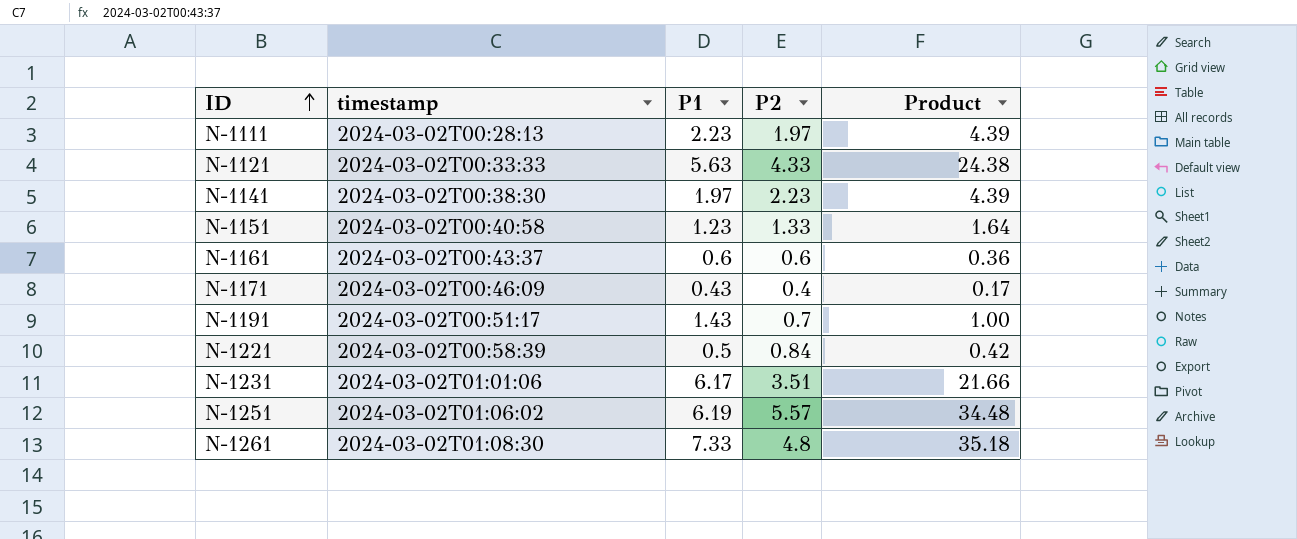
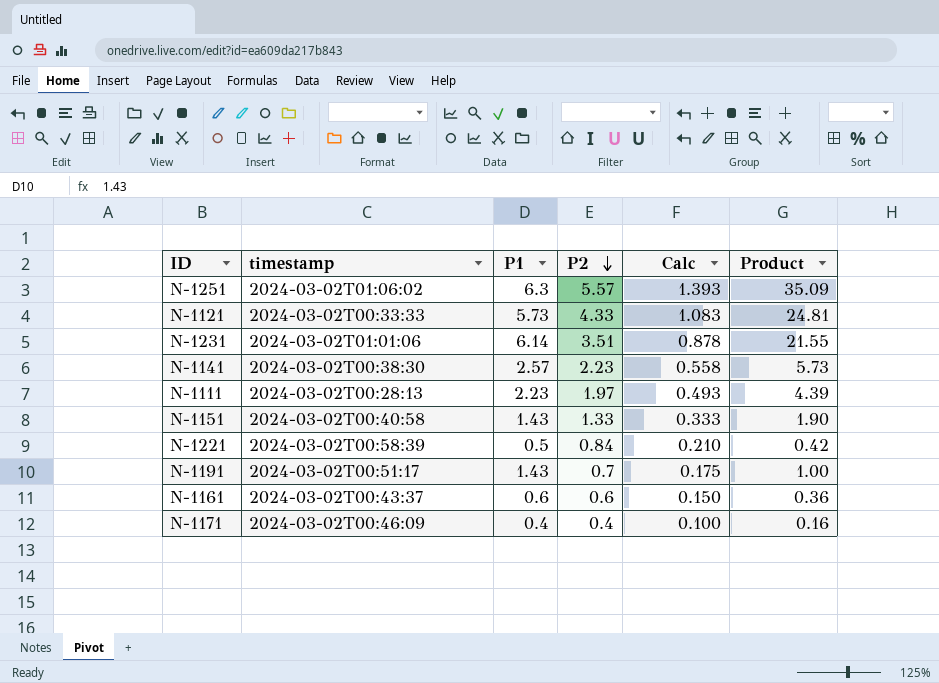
row order: ID ascending -> P2 descending
column Calc | formula: none -> [P2] * 0.25
row N-1261: 2024-03-02T01:08:30 | 7.33 | 4.8 | 35.18 -> none
N-1251 | P1: 6.19 -> 6.3
N-1251 | Product: 34.48 -> 35.09
N-1121 | P1: 5.63 -> 5.73
N-1121 | Product: 24.38 -> 24.81
N-1231 | P1: 6.17 -> 6.14
N-1231 | Product: 21.66 -> 21.55
N-1141 | P1: 1.97 -> 2.57
N-1141 | Product: 4.39 -> 5.73
N-1151 | P1: 1.23 -> 1.43
N-1151 | Product: 1.64 -> 1.90
N-1171 | P1: 0.43 -> 0.4
N-1171 | Product: 0.17 -> 0.16

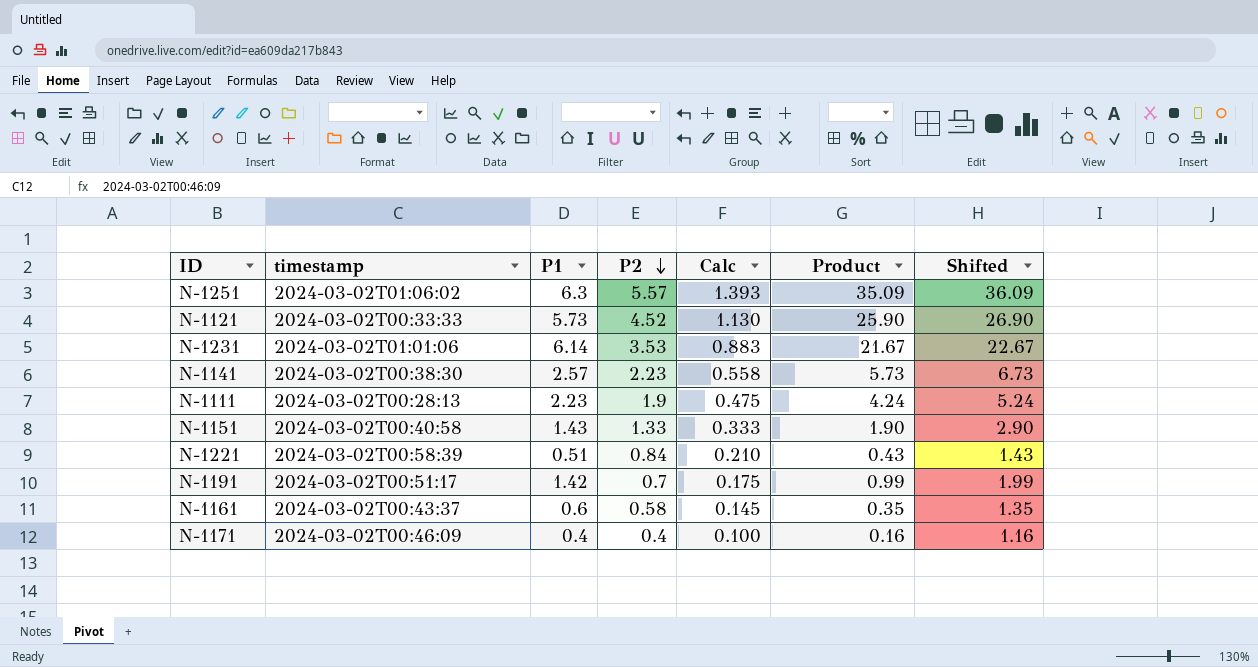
column Shifted | formula: none -> [Product] + 1
N-1121 | P2: 4.33 -> 4.52
N-1121 | Calc: 1.083 -> 1.130
N-1121 | Product: 24.81 -> 25.90
N-1231 | P2: 3.51 -> 3.53
N-1231 | Calc: 0.878 -> 0.883
N-1231 | Product: 21.55 -> 21.67
N-1111 | P2: 1.97 -> 1.9
N-1111 | Calc: 0.493 -> 0.475
N-1111 | Product: 4.39 -> 4.24
N-1221 | P1: 0.5 -> 0.51
N-1221 | Product: 0.42 -> 0.43
N-1191 | P1: 1.43 -> 1.42
N-1191 | Product: 1.00 -> 0.99
N-1161 | P2: 0.6 -> 0.58
N-1161 | Calc: 0.150 -> 0.145
N-1161 | Product: 0.36 -> 0.35

